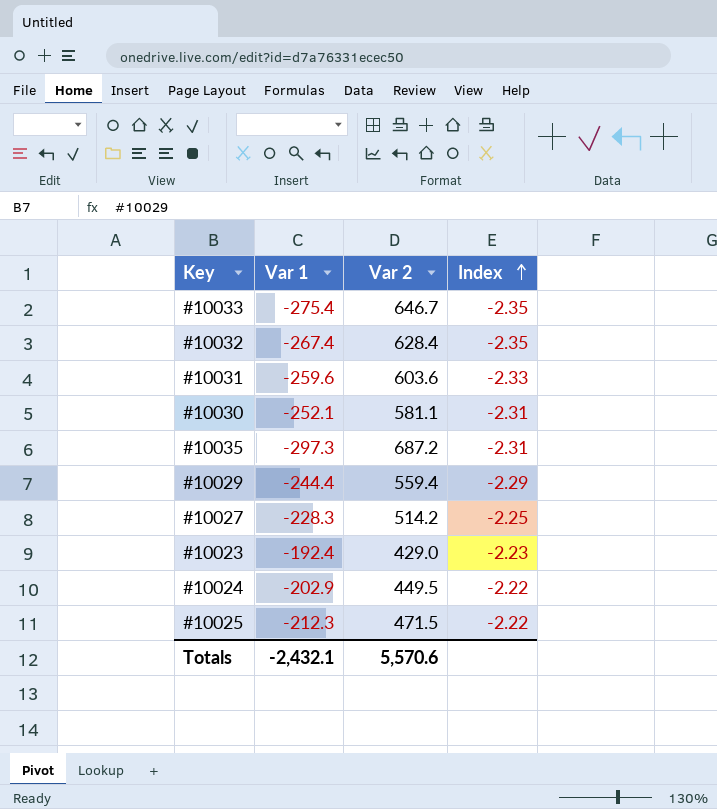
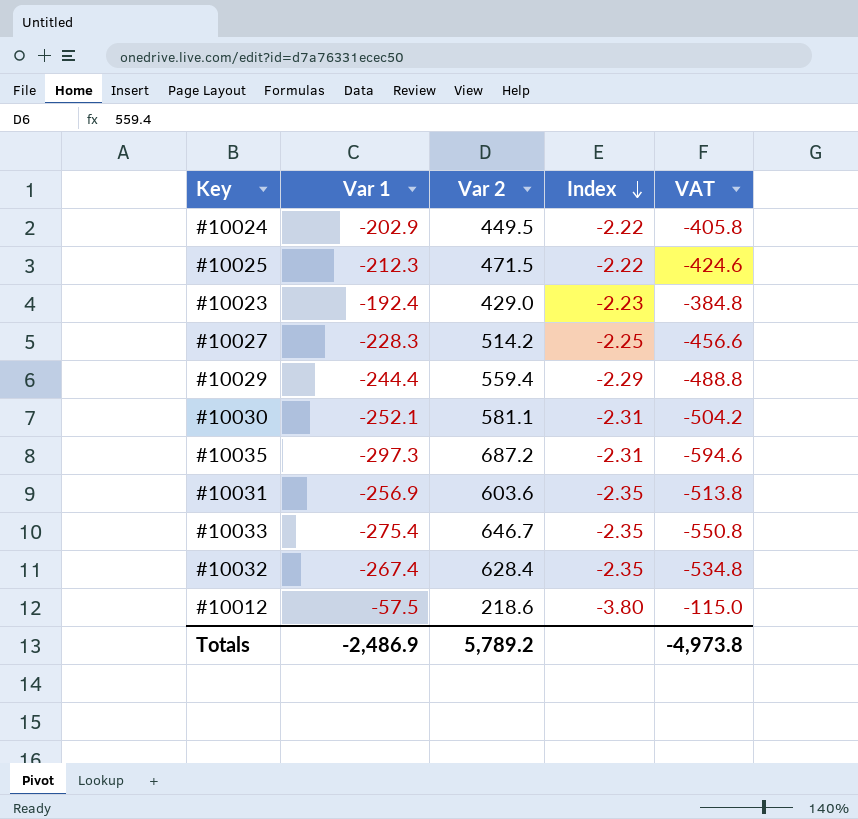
row order: Index ascending -> Index descending
column VAT | formula: none -> [Var 1] * 2
#10031 | Var 1: -259.6 -> -256.9
#10031 | Index: -2.33 -> -2.35
row #10012: none -> -57.5 | 218.6 | -3.80 | -115.0
Totals | Var 1: -2,432.1 -> -2,486.9
Totals | Var 2: 5,570.6 -> 5,789.2

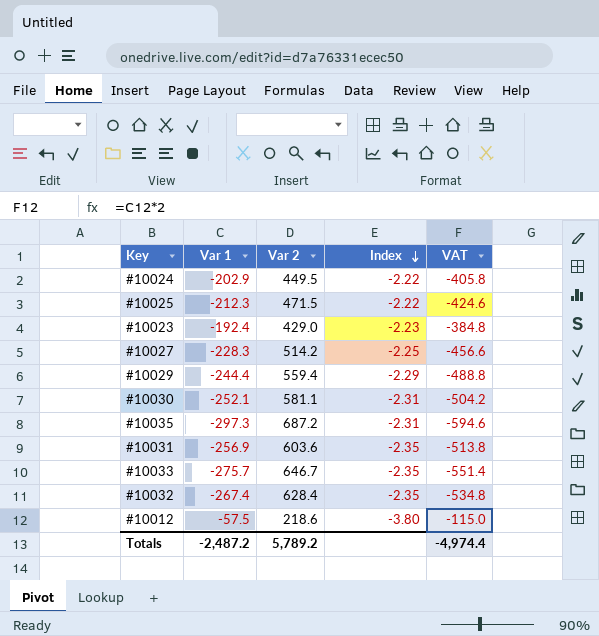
#10033 | Var 1: -275.4 -> -275.7
#10033 | VAT: -550.8 -> -551.4
Totals | Var 1: -2,486.9 -> -2,487.2
Totals | VAT: -4,973.8 -> -4,974.4

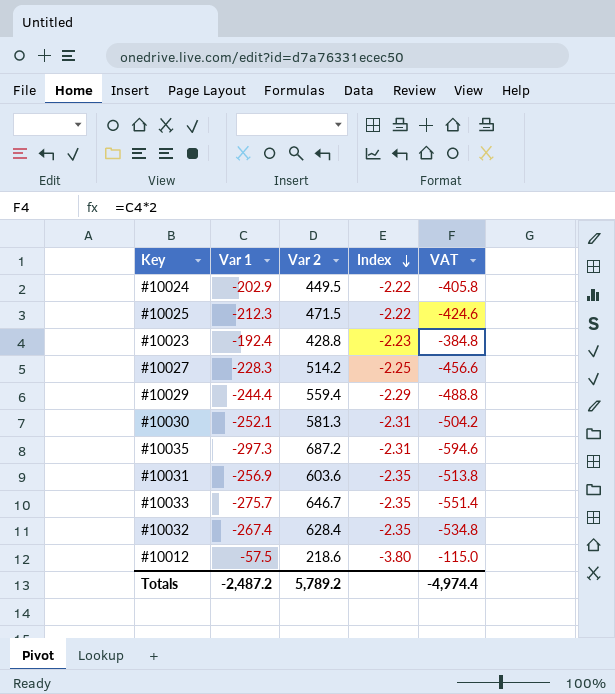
#10023 | Var 2: 429.0 -> 428.8
#10030 | Var 2: 581.1 -> 581.3

